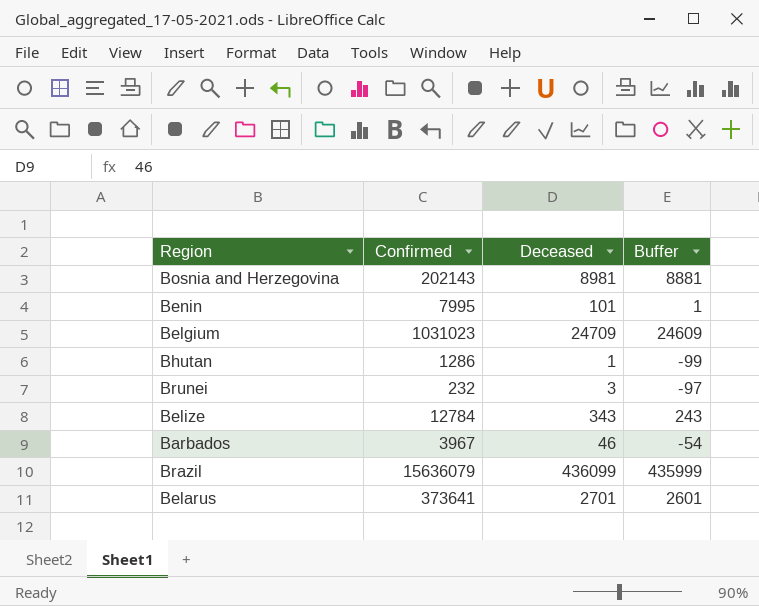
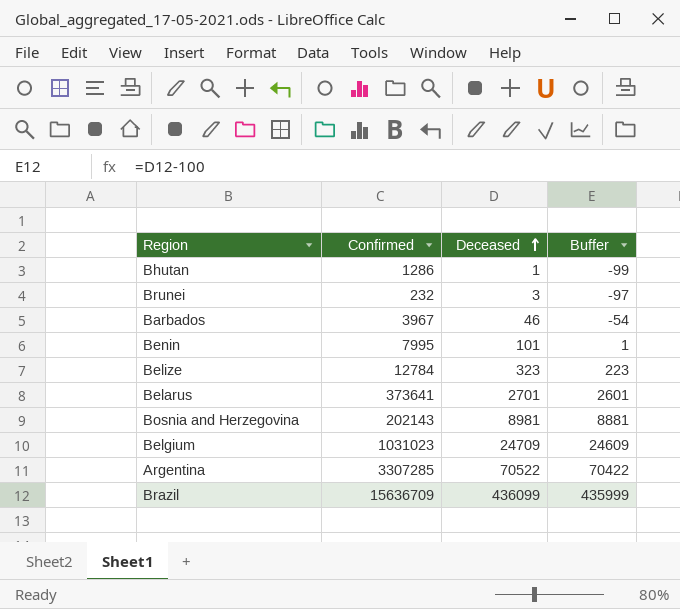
row order: none -> Deceased ascending
Belize | Deceased: 343 -> 323
Belize | Buffer: 243 -> 223
row Argentina: none -> 3307285 | 70522 | 70422
Brazil | Confirmed: 15636079 -> 15636709

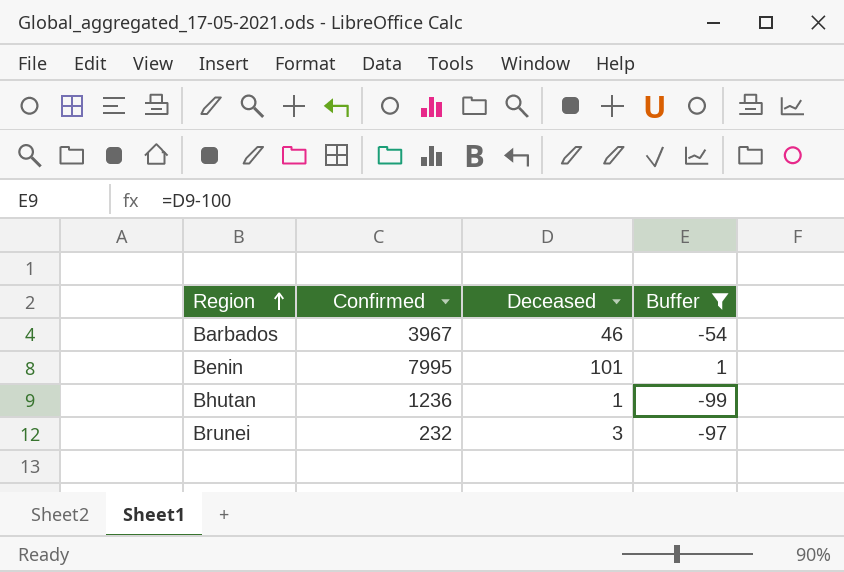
filter: none -> Buffer <= 1
row order: Deceased ascending -> Region ascending
Bhutan | Confirmed: 1286 -> 1236

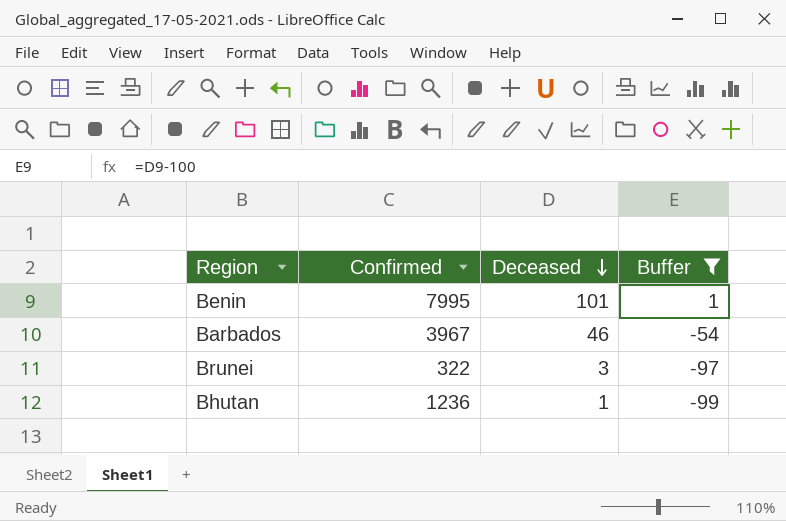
row order: Region ascending -> Deceased descending
Brunei | Confirmed: 232 -> 322

